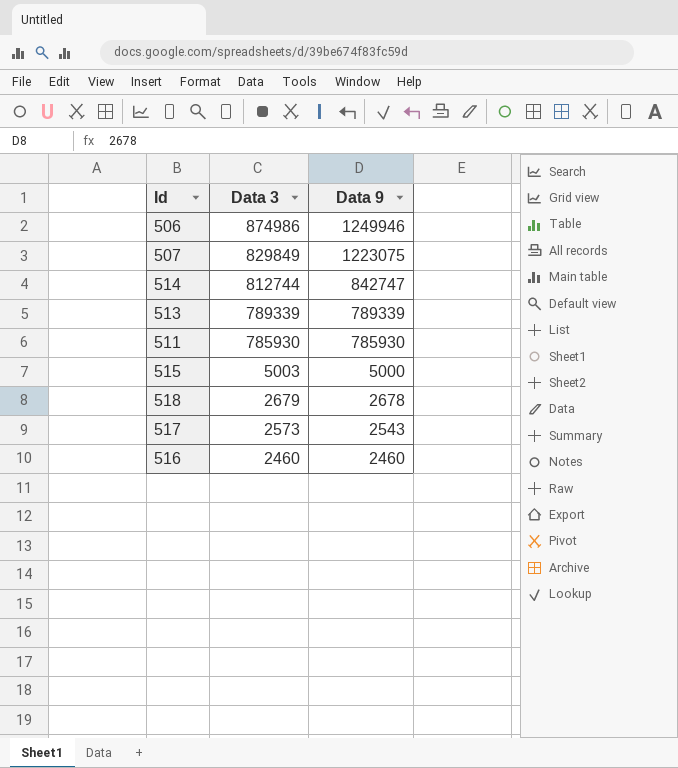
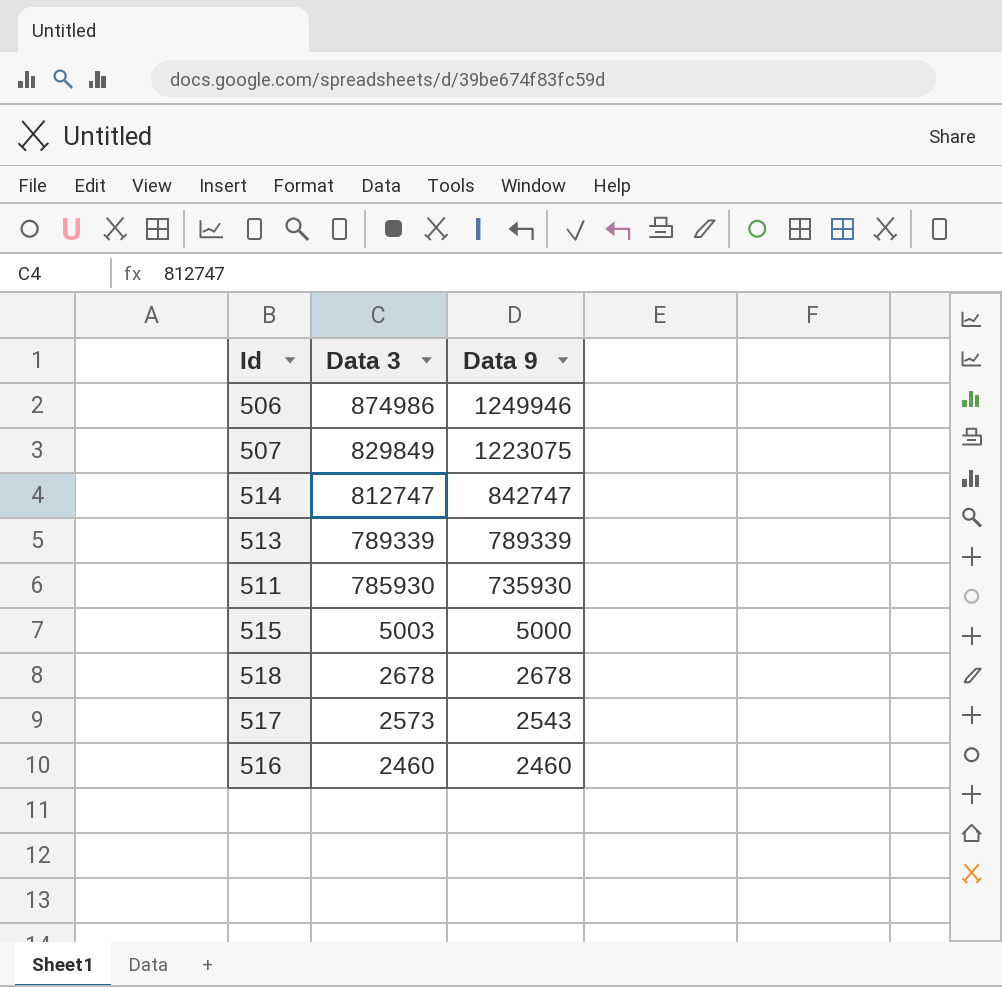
514 | Data 3: 812744 -> 812747
511 | Data 9: 785930 -> 735930
518 | Data 3: 2679 -> 2678

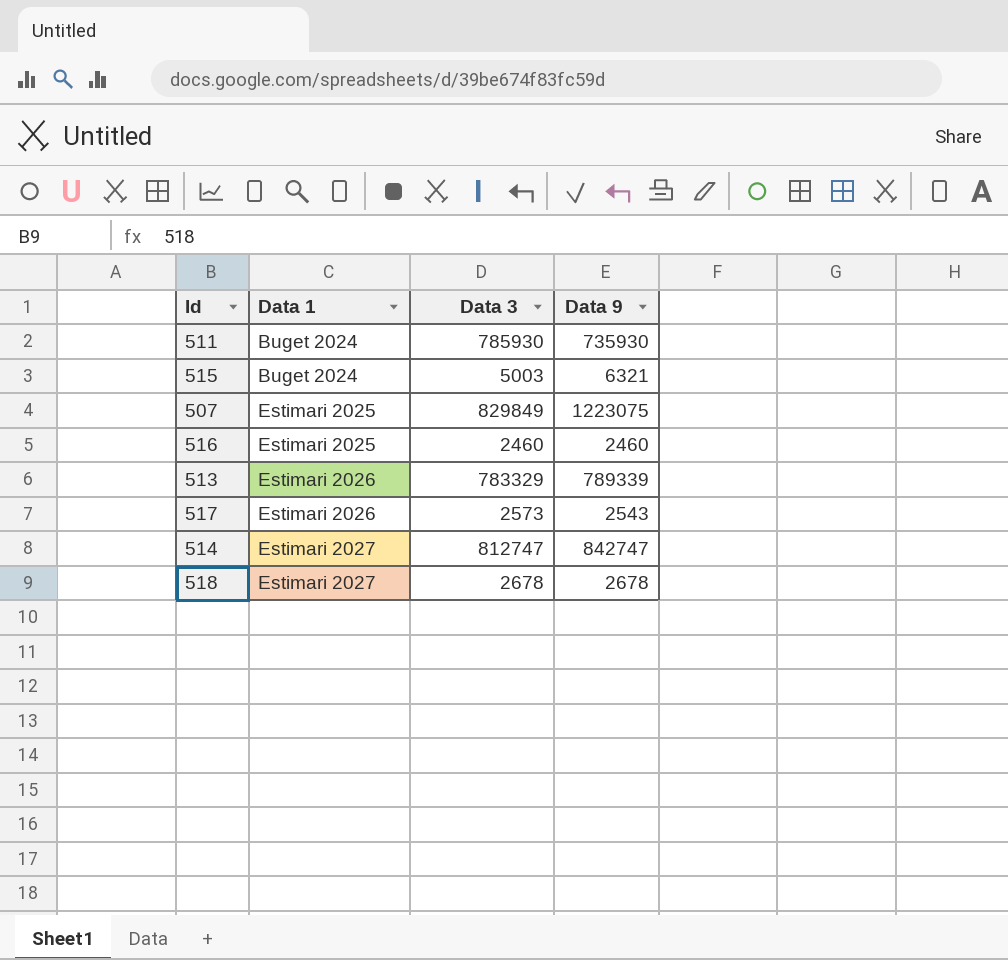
row order: Data 3 descending -> Data 1 ascending
column Data 1 | position: none -> 2
row 506: 874986 | 1249946 -> none
515 | Data 9: 5000 -> 6321
513 | Data 3: 789339 -> 783329

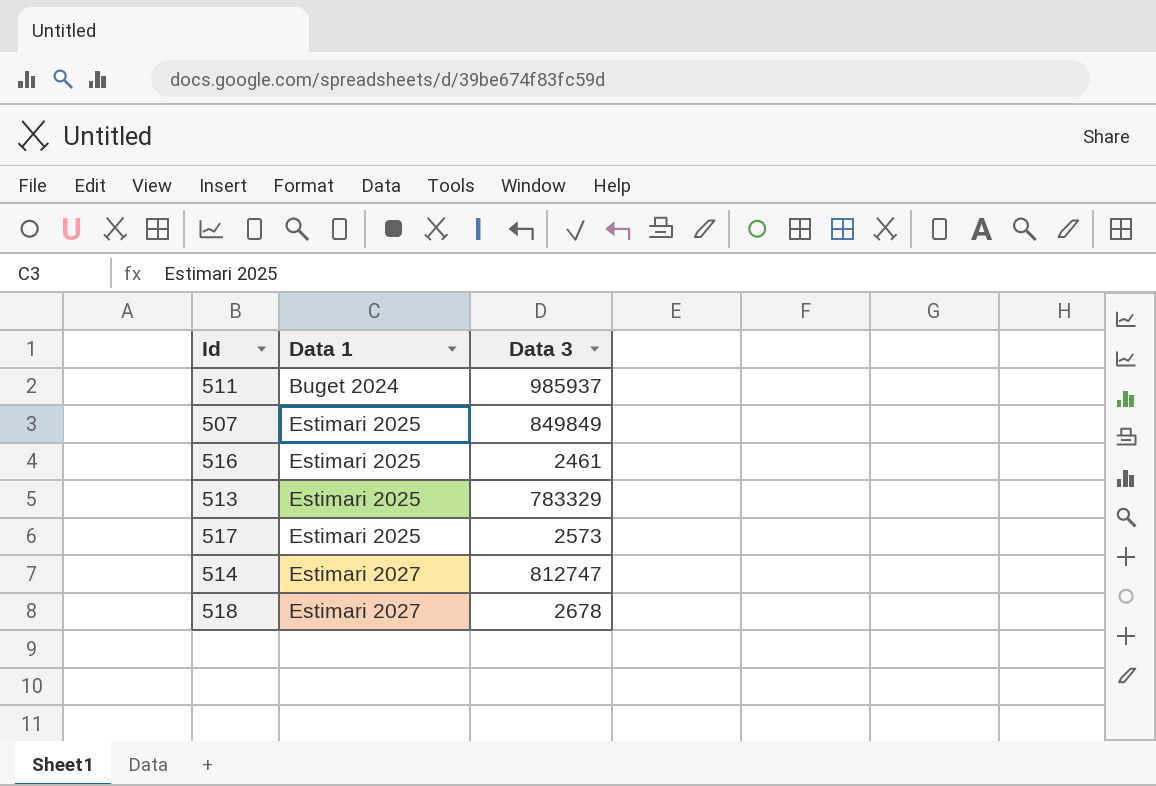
column Data 9 | position: 4 -> none
row 515: Buget 2024 | 5003 | 6321 -> none
511 | Data 3: 785930 -> 985937
507 | Data 3: 829849 -> 849849
516 | Data 3: 2460 -> 2461
513 | Data 1: Estimari 2026 -> Estimari 2025
517 | Data 1: Estimari 2026 -> Estimari 2025

